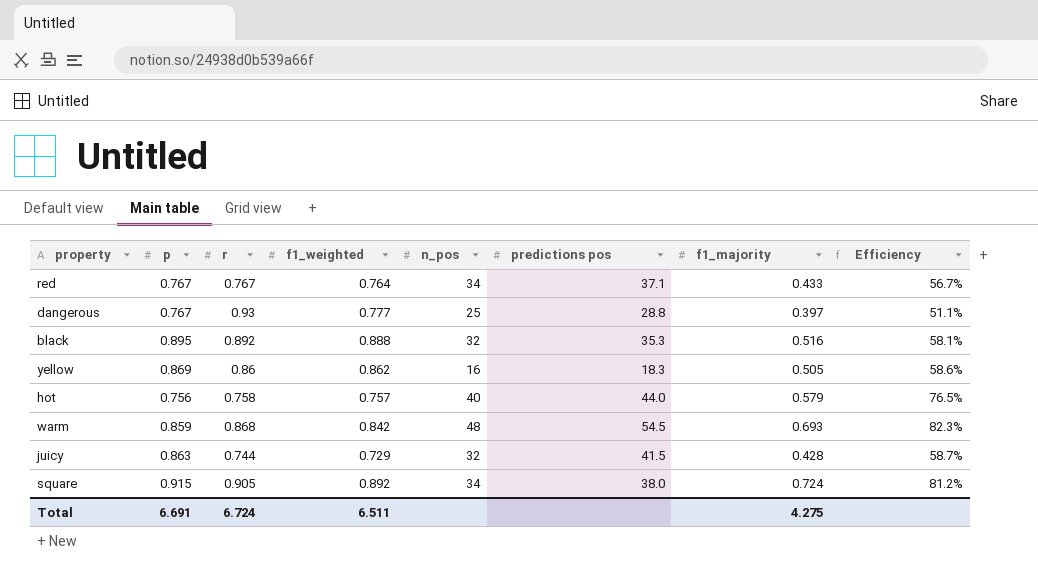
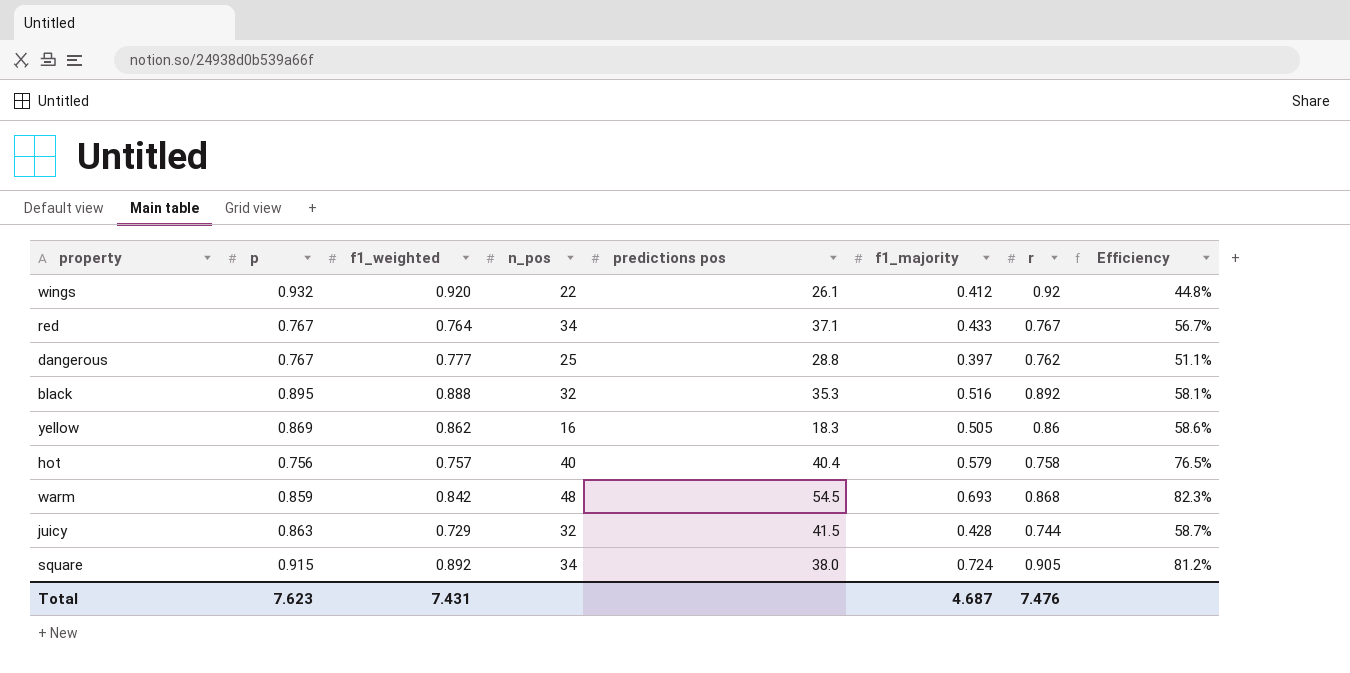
column r | position: 3 -> 7
row wings: none -> 0.932 | 0.920 | 22 | 26.1 | 0.412 | 0.92 | 44.8%
dangerous | r: 0.93 -> 0.762
hot | predictions pos: 44.0 -> 40.4
Total | p: 6.691 -> 7.623
Total | f1_weighted: 6.511 -> 7.431
Total | f1_majority: 4.275 -> 4.687
Total | r: 6.724 -> 7.476

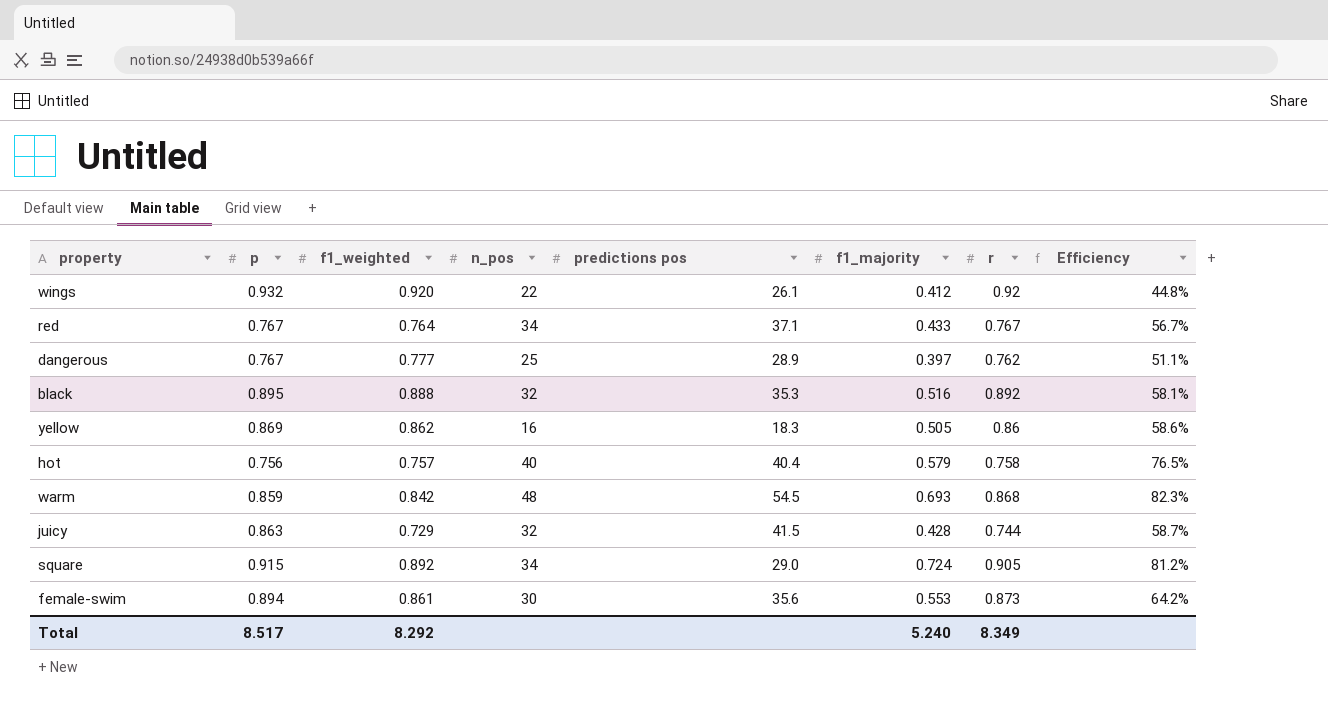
dangerous | predictions pos: 28.8 -> 28.9
square | predictions pos: 38.0 -> 29.0
row female-swim: none -> 0.894 | 0.861 | 30 | 35.6 | 0.553 | 0.873 | 64.2%
Total | p: 7.623 -> 8.517
Total | f1_weighted: 7.431 -> 8.292
Total | f1_majority: 4.687 -> 5.240
Total | r: 7.476 -> 8.349

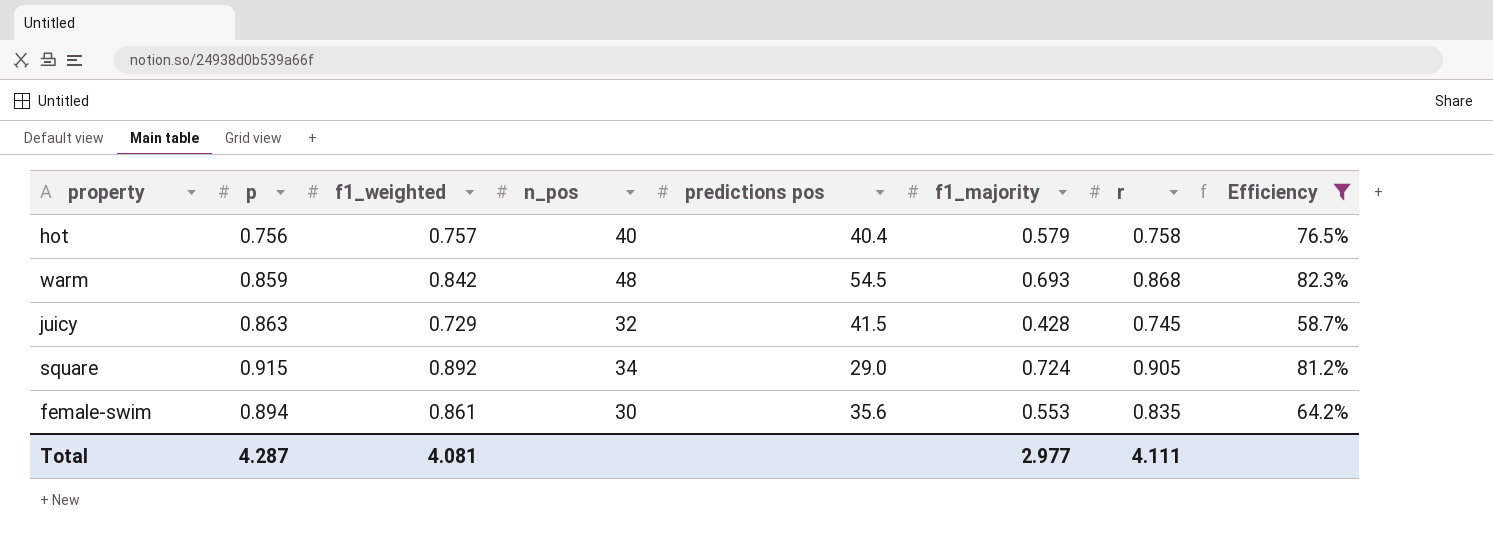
filter: none -> Efficiency >= 58.7%
juicy | r: 0.744 -> 0.745
female-swim | r: 0.873 -> 0.835
Total | p: 8.517 -> 4.287
Total | f1_weighted: 8.292 -> 4.081
Total | f1_majority: 5.240 -> 2.977
Total | r: 8.349 -> 4.111

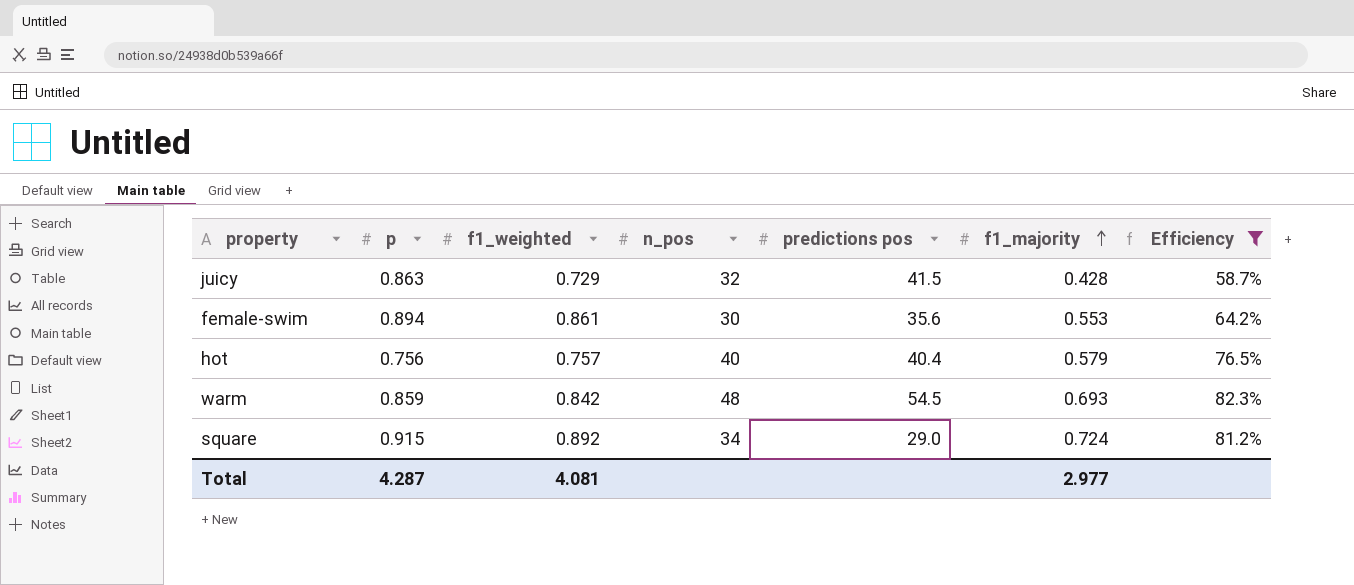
row order: none -> f1_majority ascending
column r | position: 7 -> none

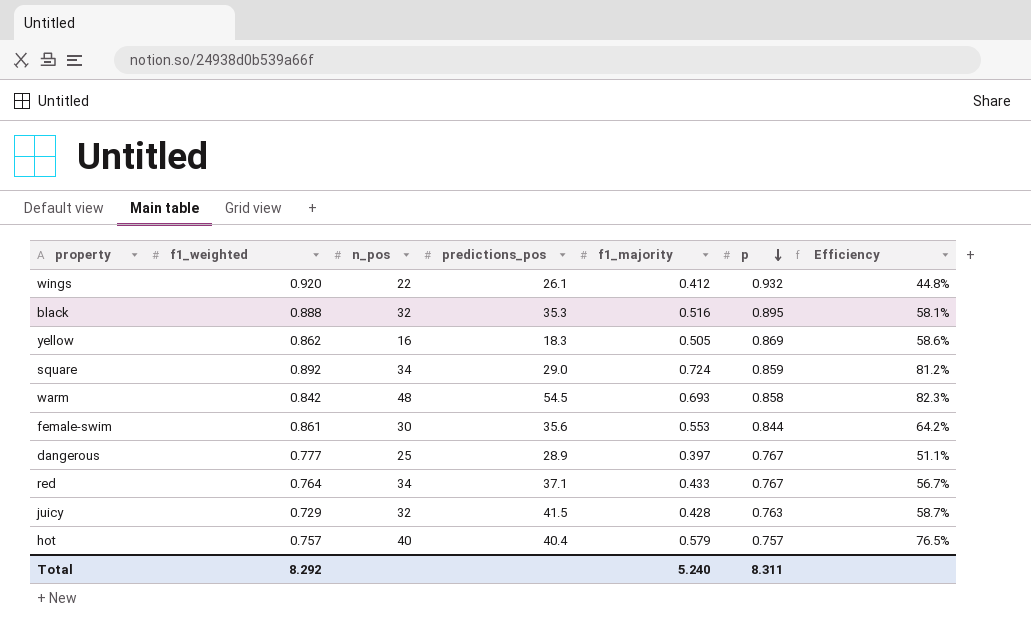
filter: Efficiency >= 58.7% -> none
row order: f1_majority ascending -> p descending
column name: predictions pos -> predictions_pos
column p | position: 2 -> 6
square | p: 0.915 -> 0.859
warm | p: 0.859 -> 0.858
female-swim | p: 0.894 -> 0.844
juicy | p: 0.863 -> 0.763
hot | p: 0.756 -> 0.757
Total | f1_weighted: 4.081 -> 8.292
Total | f1_majority: 2.977 -> 5.240
Total | p: 4.287 -> 8.311

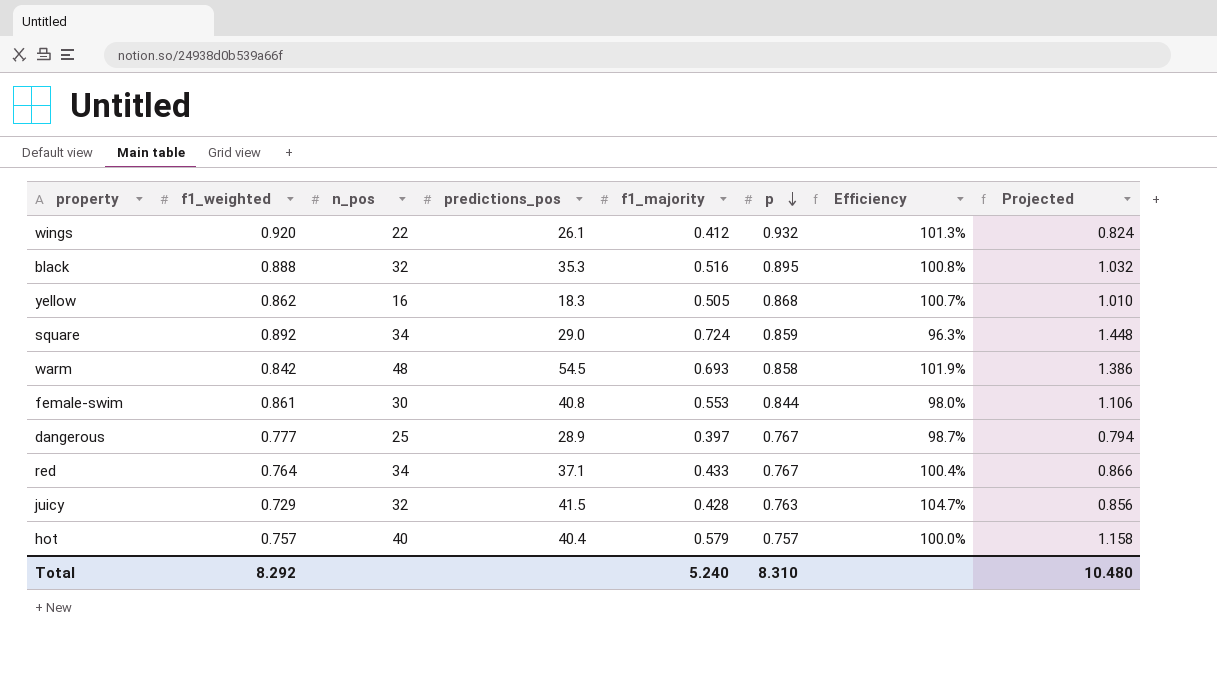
column Efficiency | formula: [f1_majority] / [f1_weighted] -> [p] / [f1_weighted]
column Projected | formula: none -> [f1_majority] * 2
yellow | p: 0.869 -> 0.868
female-swim | predictions_pos: 35.6 -> 40.8
Total | p: 8.311 -> 8.310

